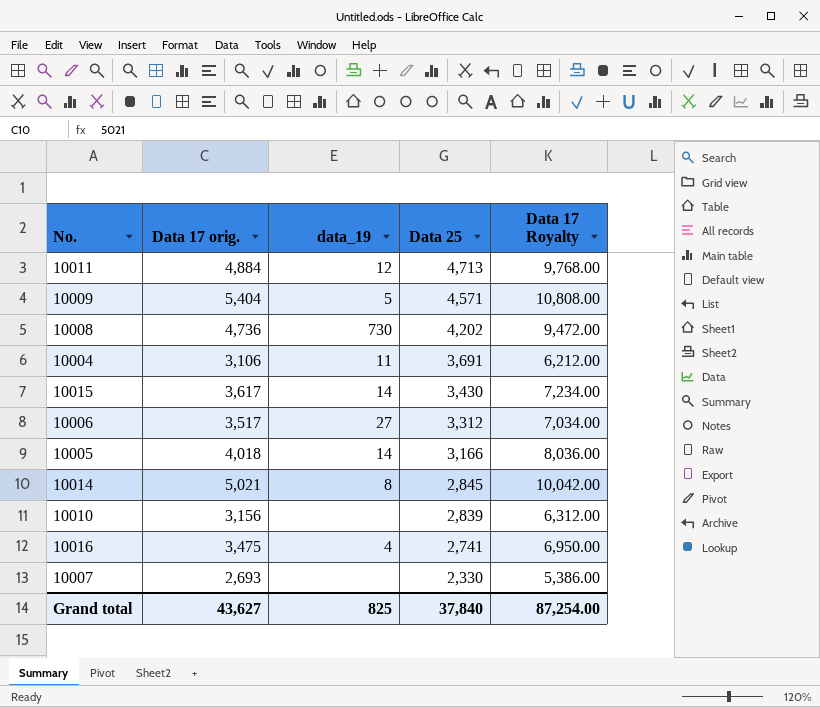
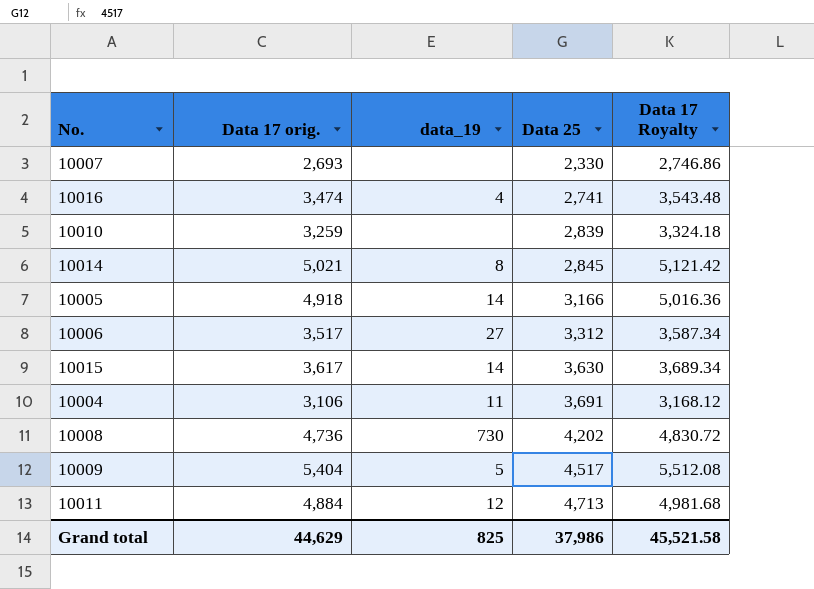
row order: Data 25 descending -> Data 25 ascending
column Data 17 Royalty | formula: [Data 17 orig.] * 2 -> [Data 17 orig.] * 1.02
10016 | Data 17 orig.: 3,475 -> 3,474
10010 | Data 17 orig.: 3,156 -> 3,259
10005 | Data 17 orig.: 4,018 -> 4,918
10015 | Data 25: 3,430 -> 3,630
10009 | Data 25: 4,571 -> 4,517
Grand total | Data 17 orig.: 43,627 -> 44,629
Grand total | Data 25: 37,840 -> 37,986
Grand total | Data 17 Royalty: 87,254.00 -> 45,521.58

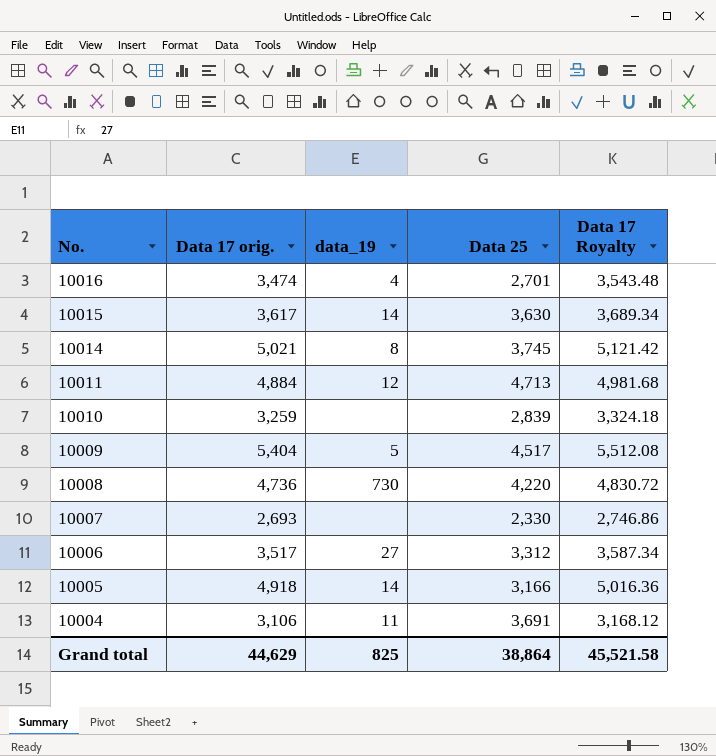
row order: Data 25 ascending -> No. descending
10016 | Data 25: 2,741 -> 2,701
10014 | Data 25: 2,845 -> 3,745
10008 | Data 25: 4,202 -> 4,220
Grand total | Data 25: 37,986 -> 38,864

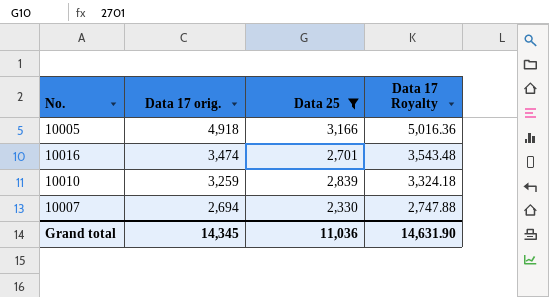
filter: none -> Data 25 <= 3,166
row order: No. descending -> Data 17 orig. descending
column data_19 | position: 3 -> none
10007 | Data 17 orig.: 2,693 -> 2,694
10007 | Data 17 Royalty: 2,746.86 -> 2,747.88
Grand total | Data 17 orig.: 44,629 -> 14,345
Grand total | Data 25: 38,864 -> 11,036
Grand total | Data 17 Royalty: 45,521.58 -> 14,631.90

